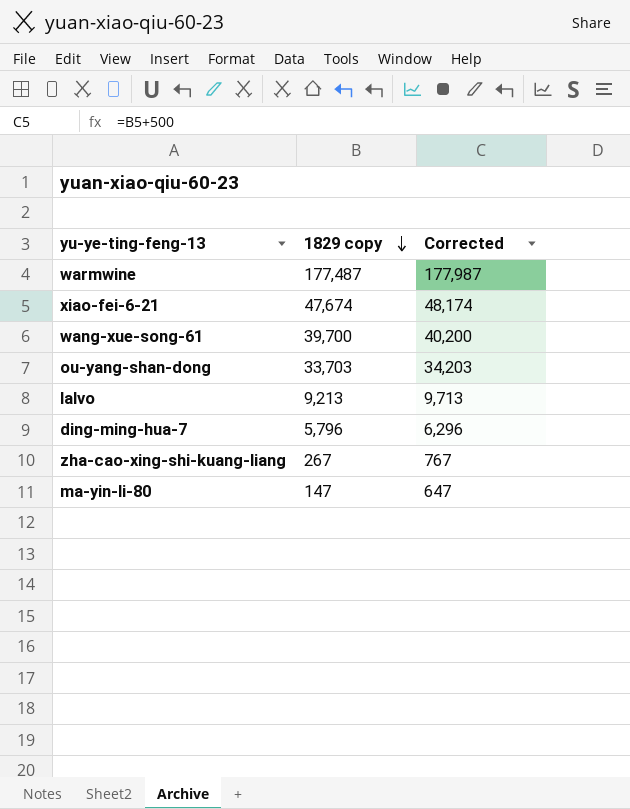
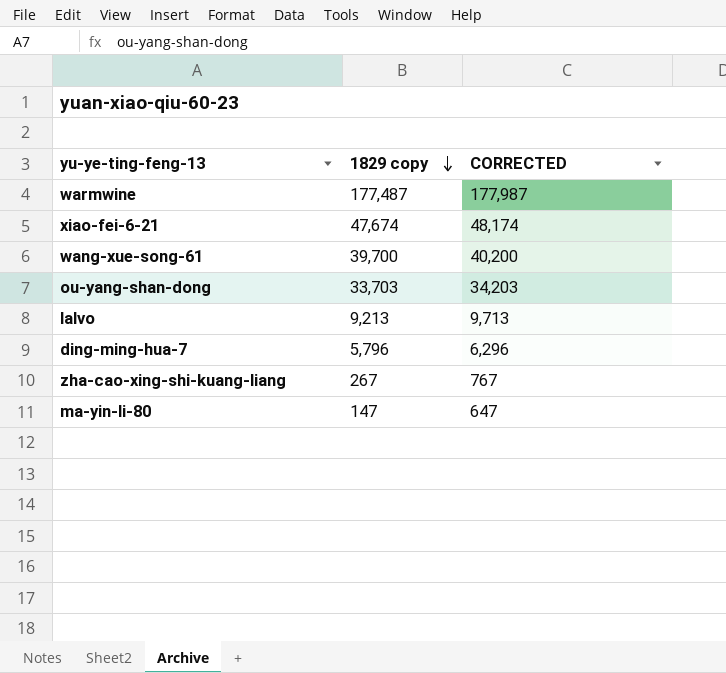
column name: Corrected -> CORRECTED

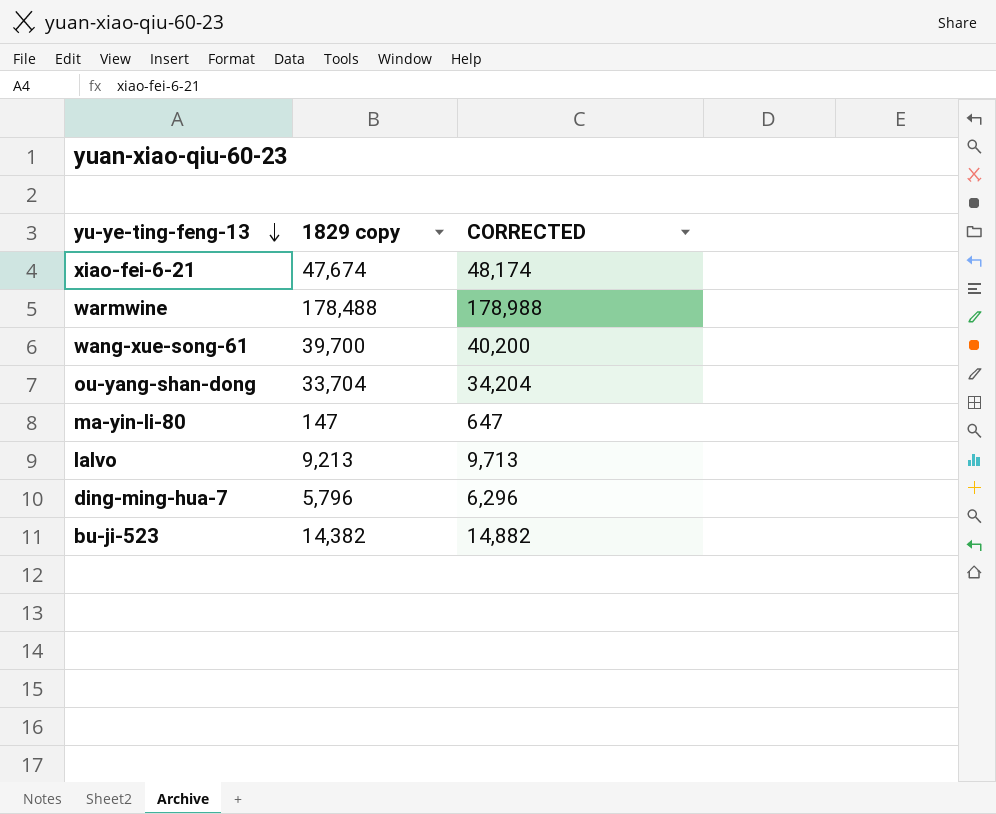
row order: 1829 copy descending -> yu-ye-ting-feng-13 descending
row zha-cao-xing-shi-kuang-liang: 267 | 767 -> none
warmwine | 1829 copy: 177,487 -> 178,488
warmwine | CORRECTED: 177,987 -> 178,988
ou-yang-shan-dong | 1829 copy: 33,703 -> 33,704
ou-yang-shan-dong | CORRECTED: 34,203 -> 34,204
row bu-ji-523: none -> 14,382 | 14,882

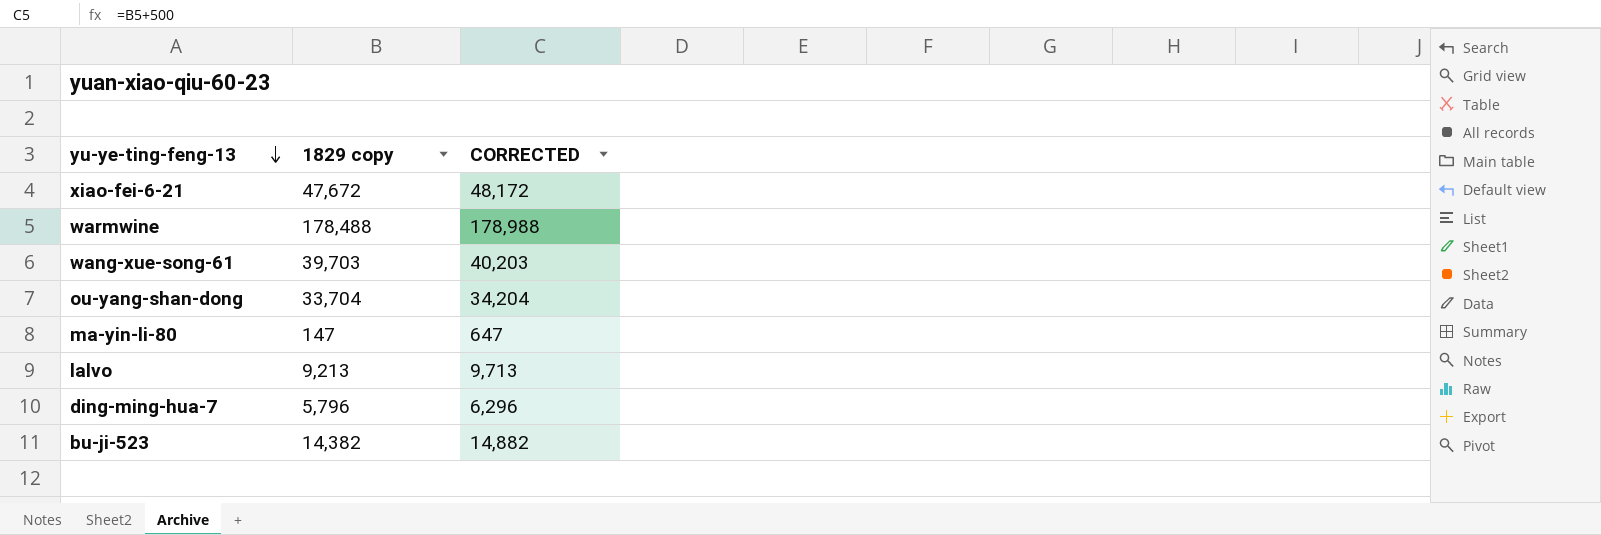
xiao-fei-6-21 | 1829 copy: 47,674 -> 47,672
xiao-fei-6-21 | CORRECTED: 48,174 -> 48,172
wang-xue-song-61 | 1829 copy: 39,700 -> 39,703
wang-xue-song-61 | CORRECTED: 40,200 -> 40,203

